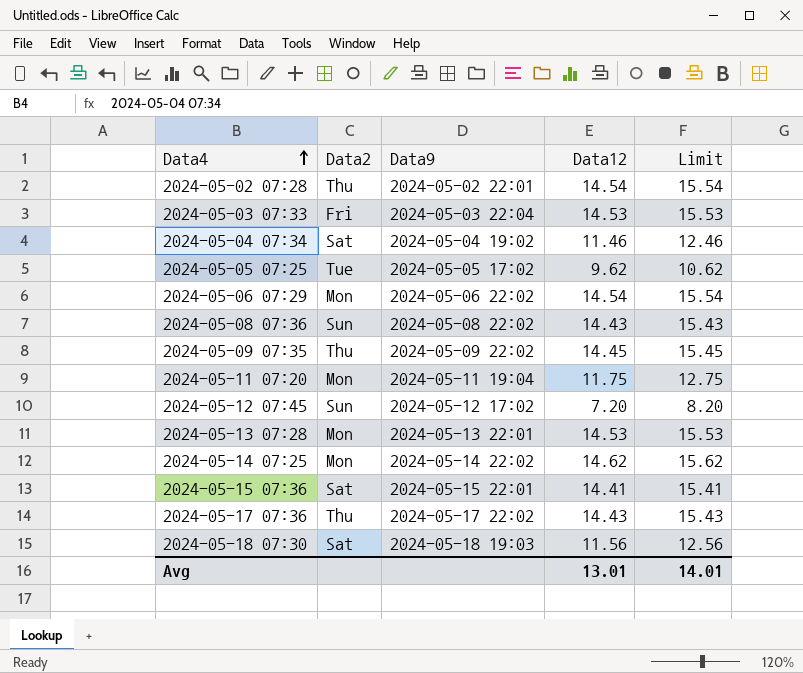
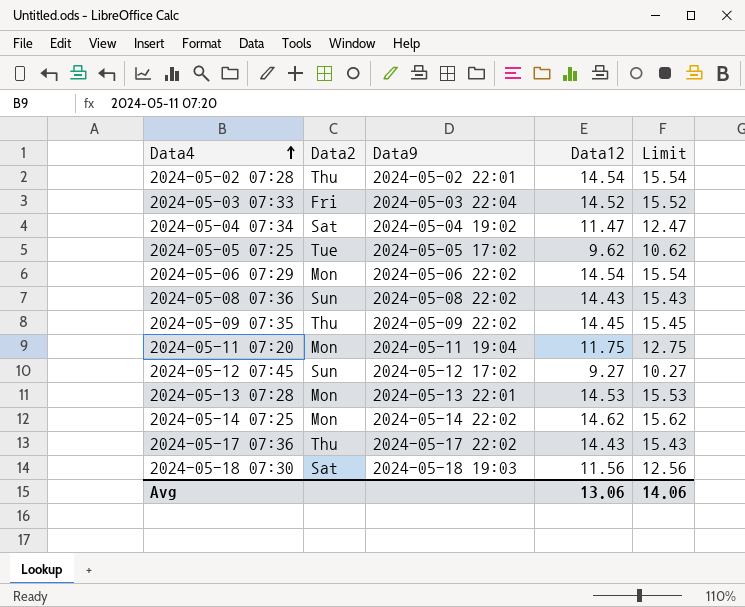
row 2024-05-15 07:36: Sat | 2024-05-15 22:01 | 14.41 | 15.41 -> none
2024-05-03 07:33 | Data12: 14.53 -> 14.52
2024-05-03 07:33 | Limit: 15.53 -> 15.52
2024-05-04 07:34 | Data12: 11.46 -> 11.47
2024-05-04 07:34 | Limit: 12.46 -> 12.47
2024-05-12 07:45 | Data12: 7.20 -> 9.27
2024-05-12 07:45 | Limit: 8.20 -> 10.27
Avg | Data12: 13.01 -> 13.06
Avg | Limit: 14.01 -> 14.06

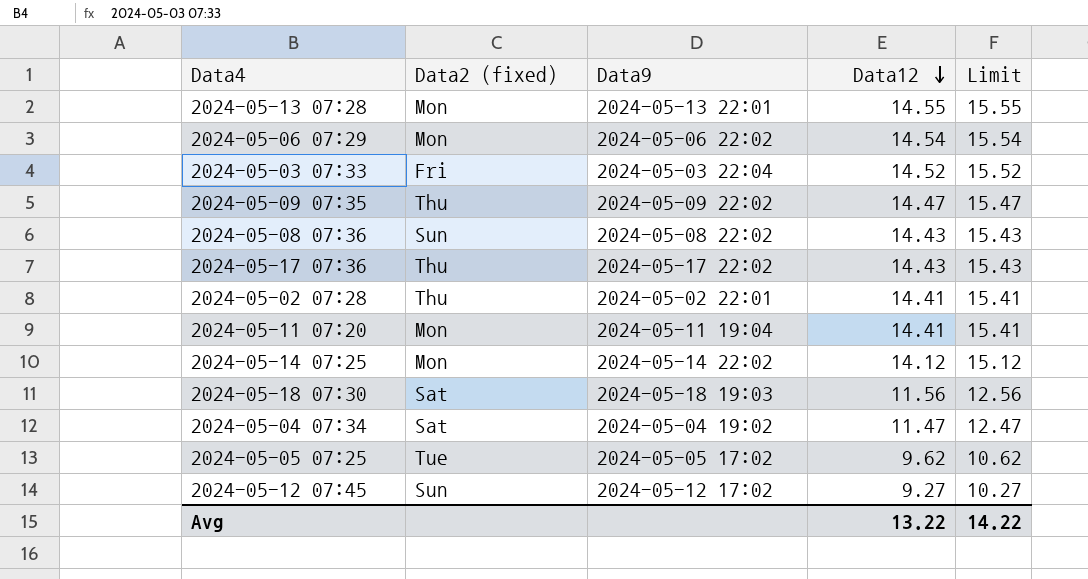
row order: Data4 ascending -> Data12 descending
column name: Data2 -> Data2 (fixed)
2024-05-13 07:28 | Data12: 14.53 -> 14.55
2024-05-13 07:28 | Limit: 15.53 -> 15.55
2024-05-09 07:35 | Data12: 14.45 -> 14.47
2024-05-09 07:35 | Limit: 15.45 -> 15.47
2024-05-02 07:28 | Data12: 14.54 -> 14.41
2024-05-02 07:28 | Limit: 15.54 -> 15.41
2024-05-11 07:20 | Data12: 11.75 -> 14.41
2024-05-11 07:20 | Limit: 12.75 -> 15.41
2024-05-14 07:25 | Data12: 14.62 -> 14.12
2024-05-14 07:25 | Limit: 15.62 -> 15.12
Avg | Data12: 13.06 -> 13.22
Avg | Limit: 14.06 -> 14.22

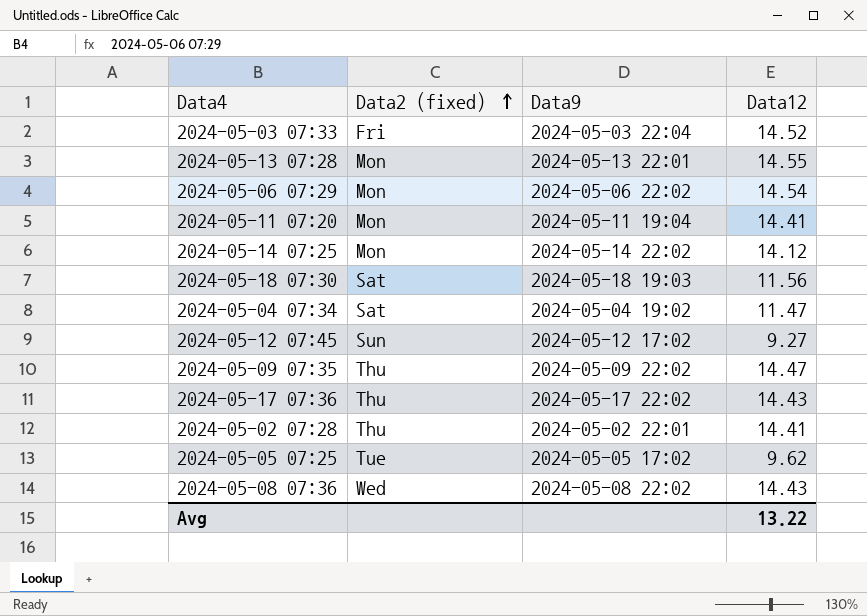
row order: Data12 descending -> Data2 (fixed) ascending
column Limit | formula: [Data12] + 1 -> none
2024-05-08 07:36 | Data2 (fixed): Sun -> Wed

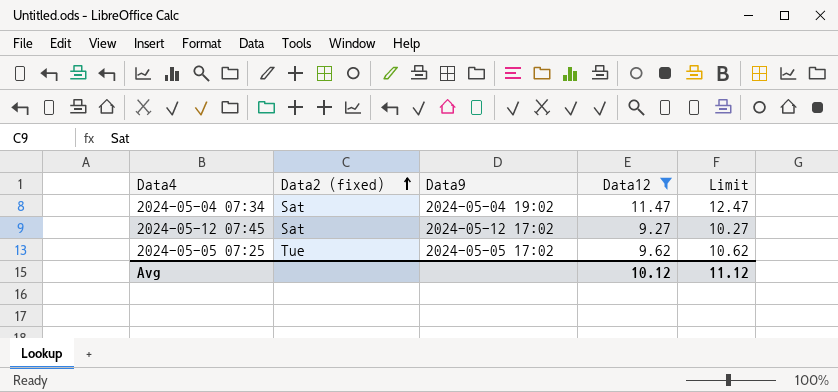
filter: none -> Data12 <= 11.47
column Limit | formula: none -> [Data12] + 1
2024-05-12 07:45 | Data2 (fixed): Sun -> Sat
Avg | Data12: 13.22 -> 10.12

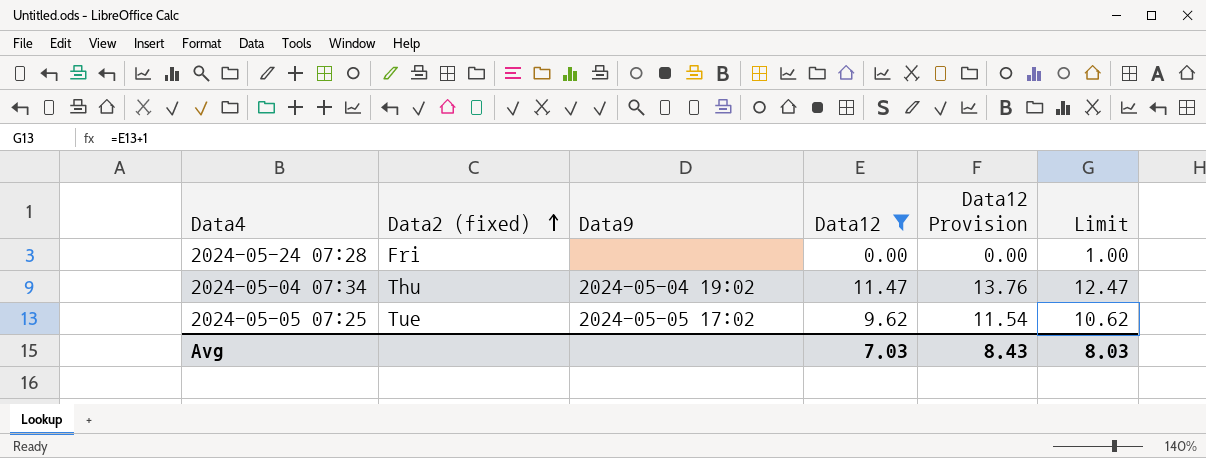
column Data12 Provision | formula: none -> [Data12] * 1.2
row 2024-05-12 07:45: Sat | 2024-05-12 17:02 | 9.27 | 10.27 -> none
row 2024-05-24 07:28: none -> Fri | none | 0.00 | 0.00 | 1.00
2024-05-04 07:34 | Data2 (fixed): Sat -> Thu
Avg | Data12: 10.12 -> 7.03
Avg | Limit: 11.12 -> 8.03

